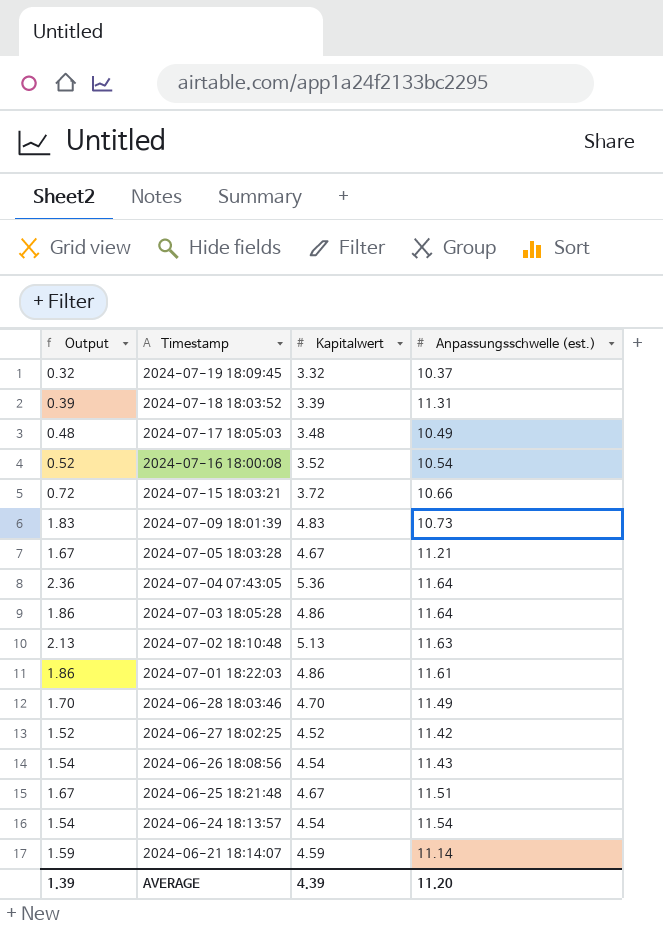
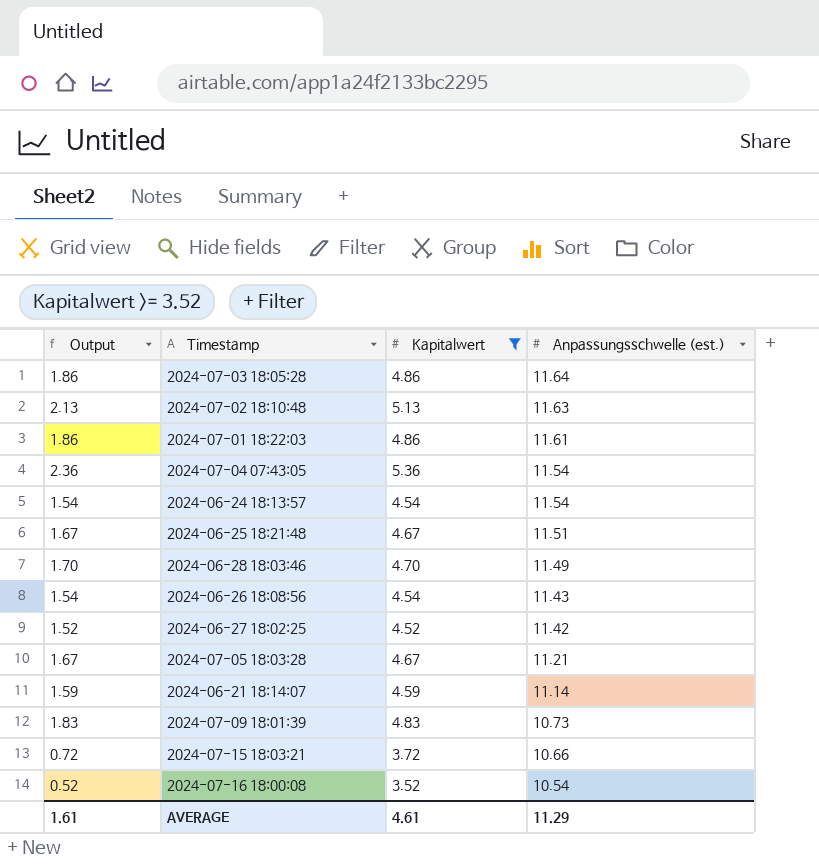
filter: none -> Kapitalwert >= 3.52
row order: Timestamp descending -> Anpassungsschwelle (est.) descending
2024-07-04 07:43:05 | Anpassungsschwelle (est.): 11.64 -> 11.54
AVERAGE | Output: 1.39 -> 1.61
AVERAGE | Kapitalwert: 4.39 -> 4.61
AVERAGE | Anpassungsschwelle (est.): 11.20 -> 11.29

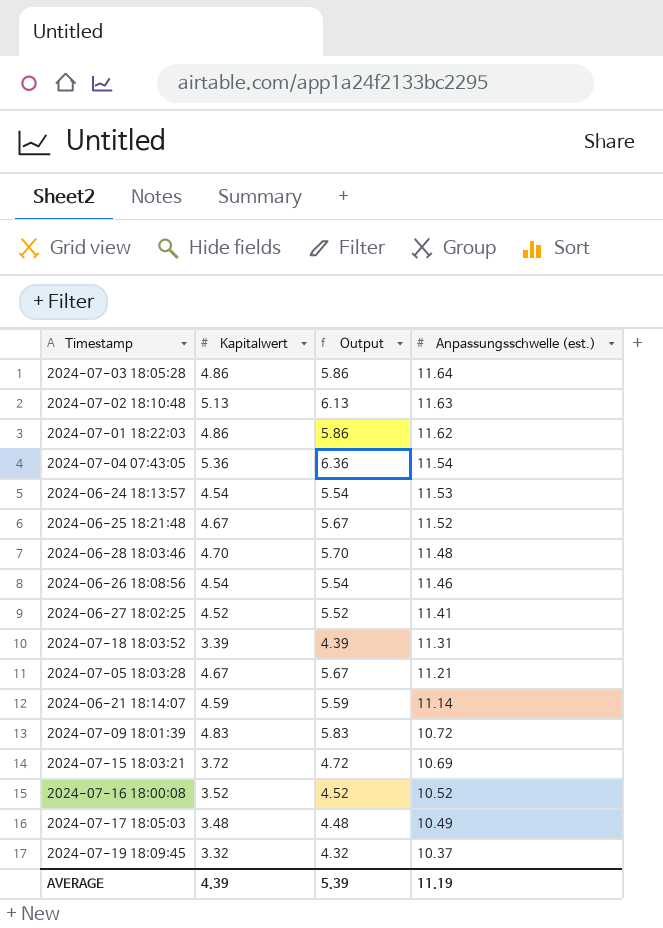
filter: Kapitalwert >= 3.52 -> none
column Output | formula: [Kapitalwert] - 3 -> [Kapitalwert] + 1
column Output | position: 1 -> 3
2024-07-01 18:22:03 | Anpassungsschwelle (est.): 11.61 -> 11.62
2024-06-24 18:13:57 | Anpassungsschwelle (est.): 11.54 -> 11.53
2024-06-25 18:21:48 | Anpassungsschwelle (est.): 11.51 -> 11.52
2024-06-28 18:03:46 | Anpassungsschwelle (est.): 11.49 -> 11.48
2024-06-26 18:08:56 | Anpassungsschwelle (est.): 11.43 -> 11.46
2024-06-27 18:02:25 | Anpassungsschwelle (est.): 11.42 -> 11.41
2024-07-09 18:01:39 | Anpassungsschwelle (est.): 10.73 -> 10.72
2024-07-15 18:03:21 | Anpassungsschwelle (est.): 10.66 -> 10.69
2024-07-16 18:00:08 | Anpassungsschwelle (est.): 10.54 -> 10.52
AVERAGE | Kapitalwert: 4.61 -> 4.39
AVERAGE | Output: 1.61 -> 5.39
AVERAGE | Anpassungsschwelle (est.): 11.29 -> 11.19

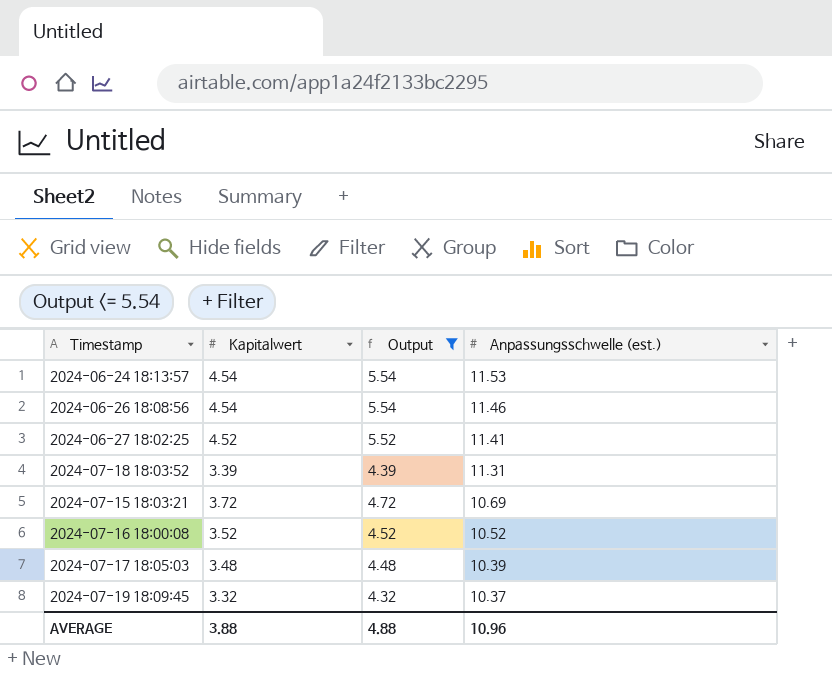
filter: none -> Output <= 5.54
2024-07-17 18:05:03 | Anpassungsschwelle (est.): 10.49 -> 10.39
AVERAGE | Kapitalwert: 4.39 -> 3.88
AVERAGE | Output: 5.39 -> 4.88
AVERAGE | Anpassungsschwelle (est.): 11.19 -> 10.96

